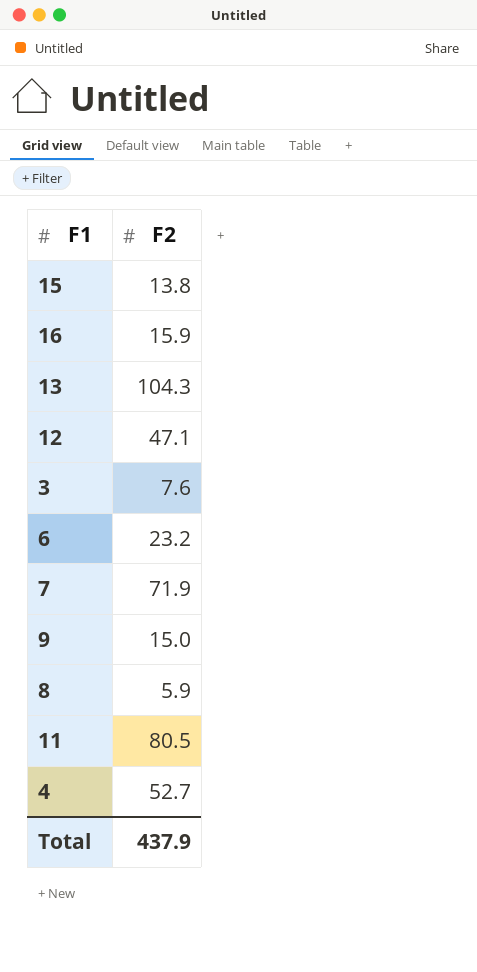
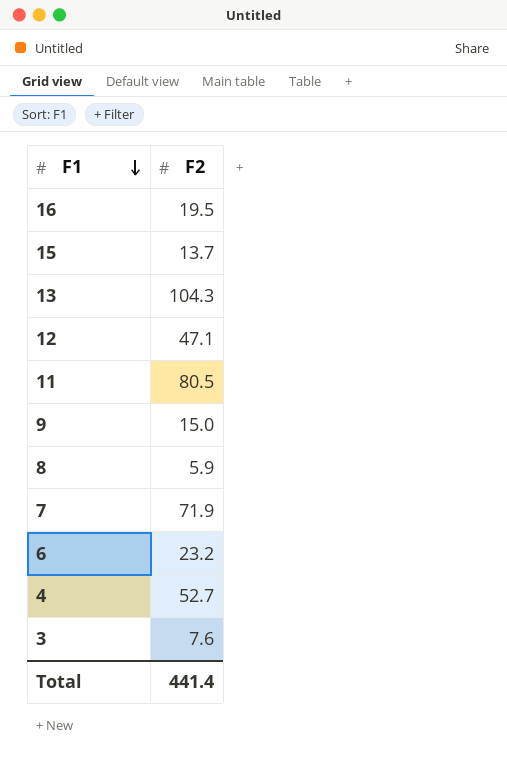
row order: none -> F1 descending
16 | F2: 15.9 -> 19.5
15 | F2: 13.8 -> 13.7
Total | F2: 437.9 -> 441.4

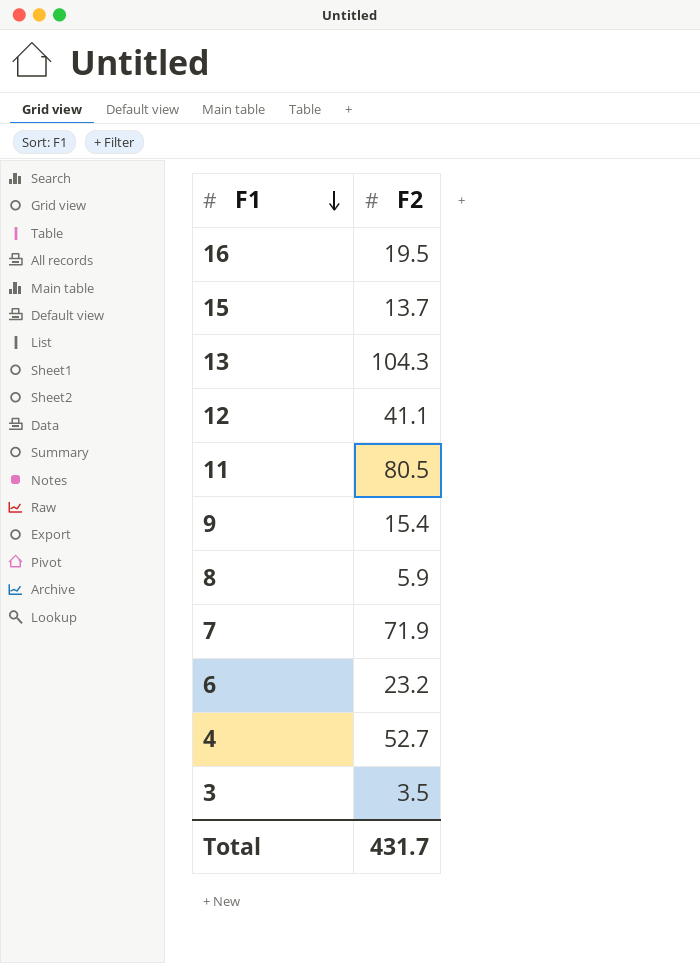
12 | F2: 47.1 -> 41.1
9 | F2: 15.0 -> 15.4
3 | F2: 7.6 -> 3.5
Total | F2: 441.4 -> 431.7

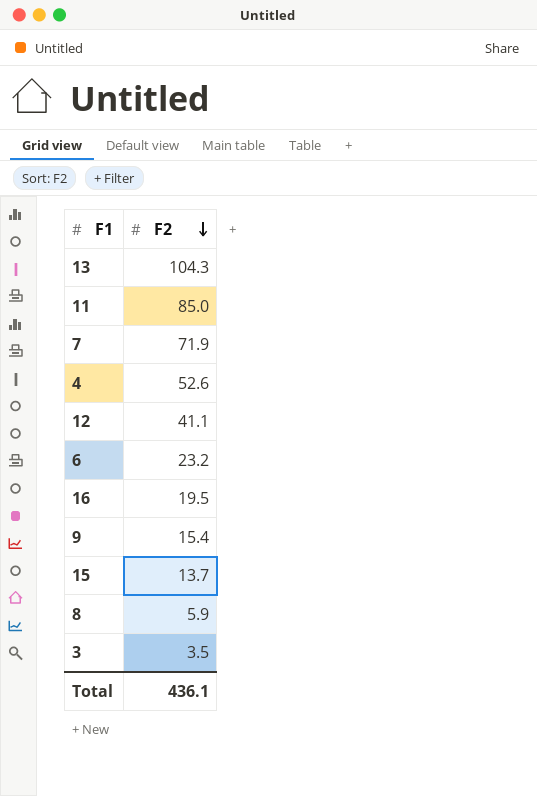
row order: F1 descending -> F2 descending
11 | F2: 80.5 -> 85.0
4 | F2: 52.7 -> 52.6
Total | F2: 431.7 -> 436.1

